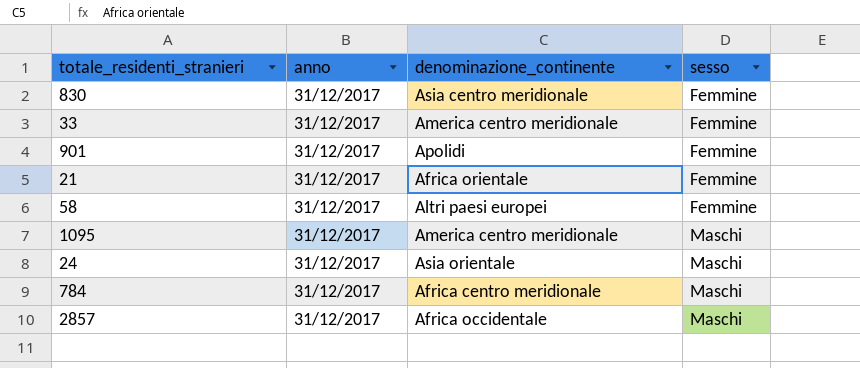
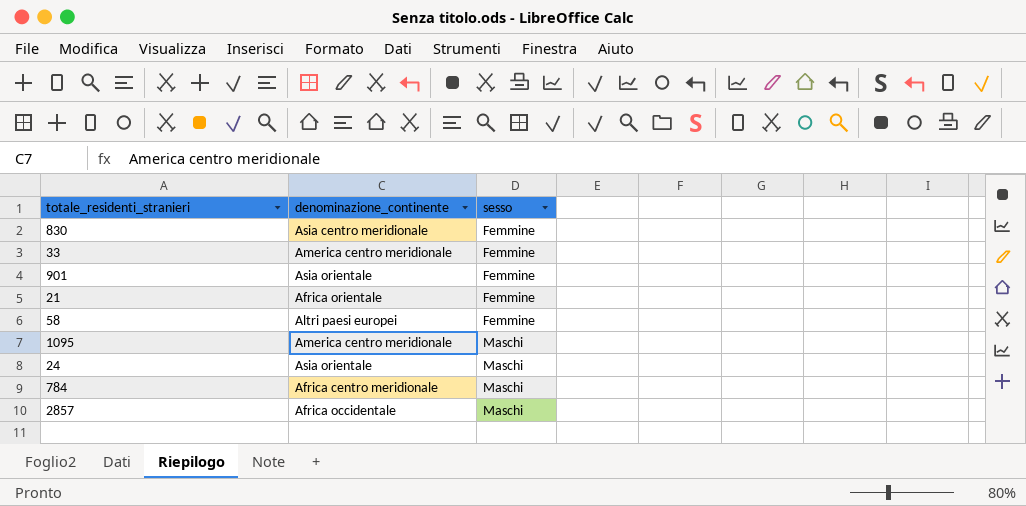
column anno | position: 2 -> none
901 | denominazione_continente: Apolidi -> Asia orientale

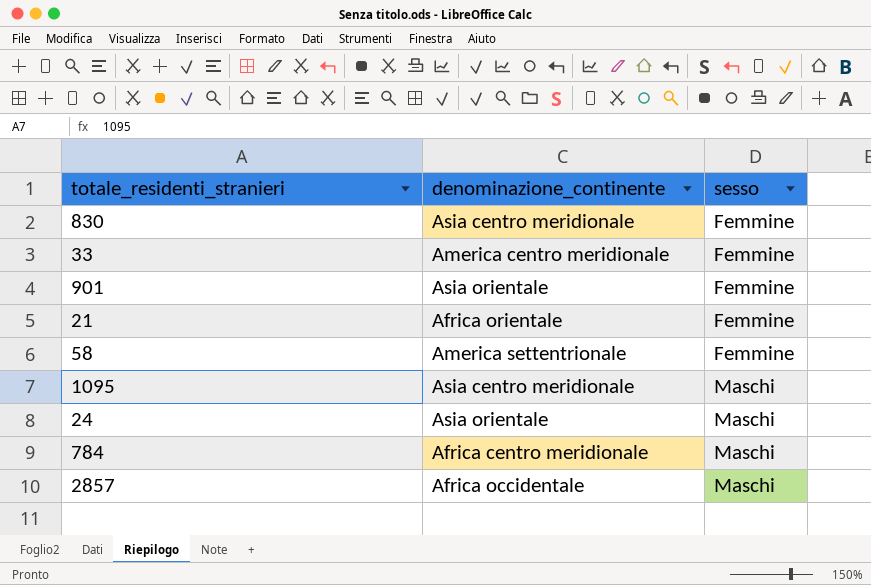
58 | denominazione_continente: Altri paesi europei -> America settentrionale
1095 | denominazione_continente: America centro meridionale -> Asia centro meridionale

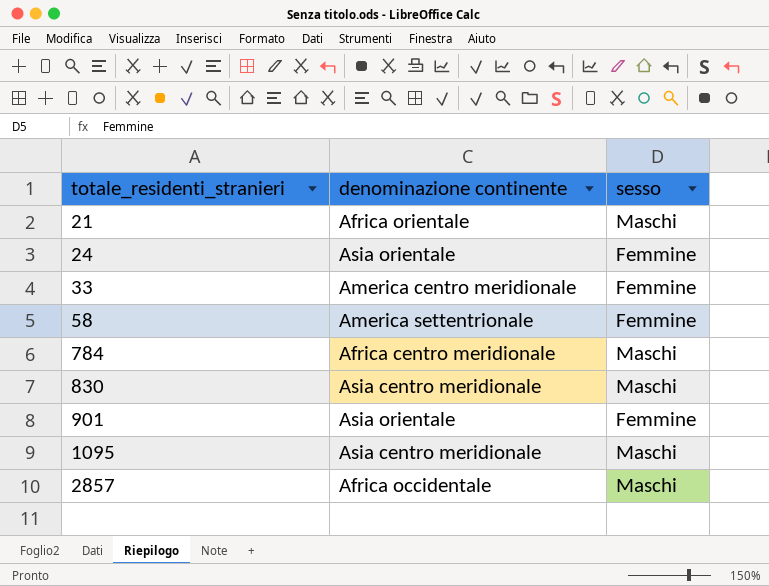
row order: sesso ascending -> totale_residenti_stranieri ascending
column name: denominazione_continente -> denominazione continente
21 | sesso: Femmine -> Maschi
24 | sesso: Maschi -> Femmine
830 | sesso: Femmine -> Maschi

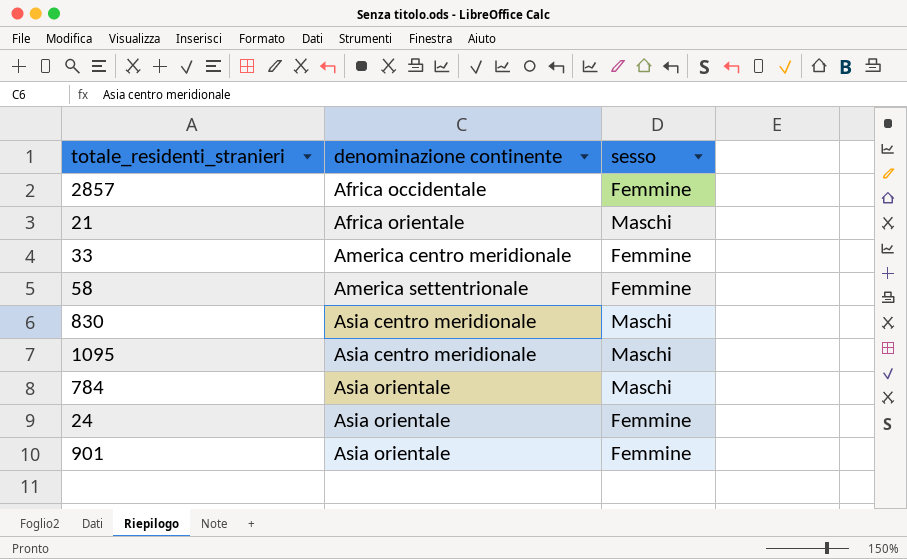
row order: totale_residenti_stranieri ascending -> denominazione continente ascending
2857 | sesso: Maschi -> Femmine
784 | denominazione continente: Africa centro meridionale -> Asia orientale

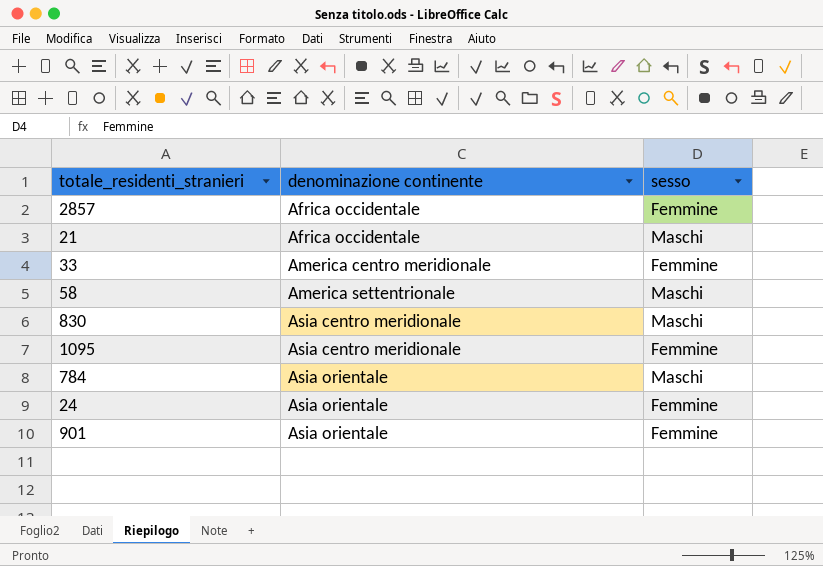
21 | denominazione continente: Africa orientale -> Africa occidentale
58 | sesso: Femmine -> Maschi
1095 | sesso: Maschi -> Femmine

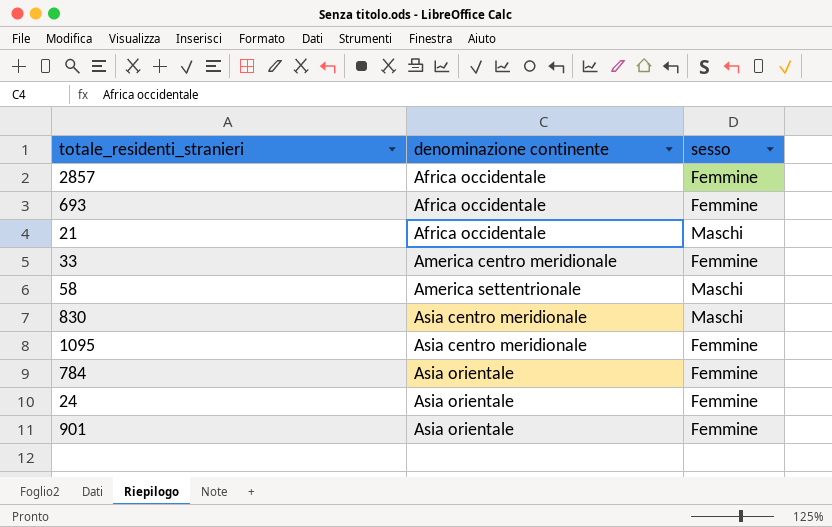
row 693: none -> Africa occidentale | Femmine
784 | sesso: Maschi -> Femmine

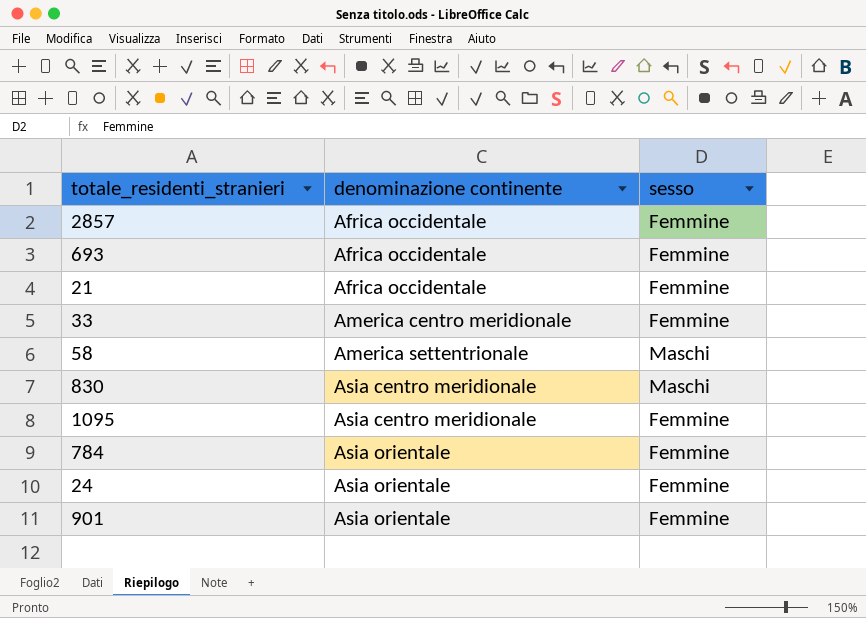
21 | sesso: Maschi -> Femmine

